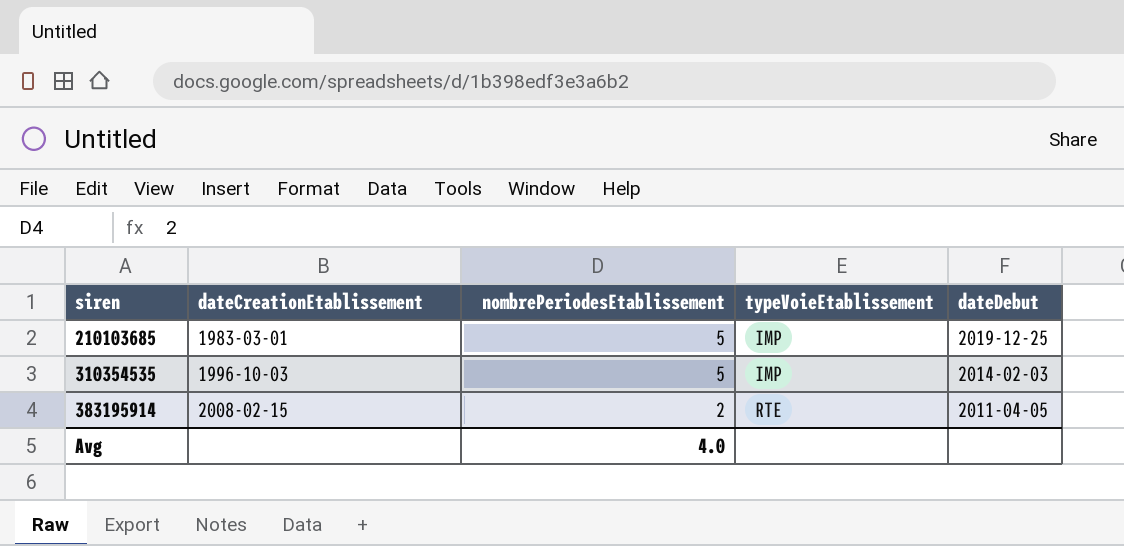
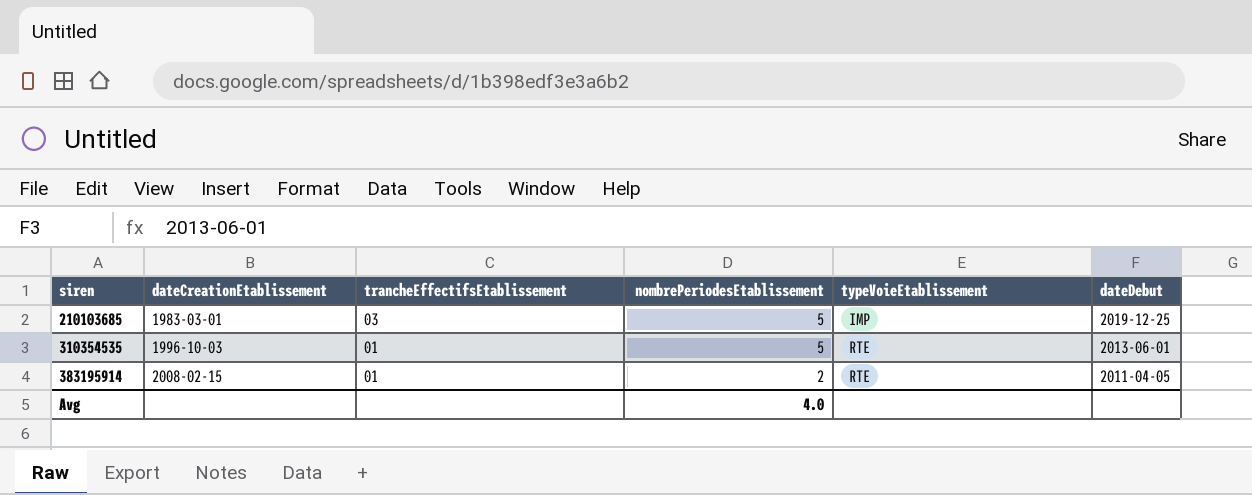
column trancheEffectifsEtablissement | position: none -> 3
310354535 | typeVoieEtablissement: IMP -> RTE
310354535 | dateDebut: 2014-02-03 -> 2013-06-01

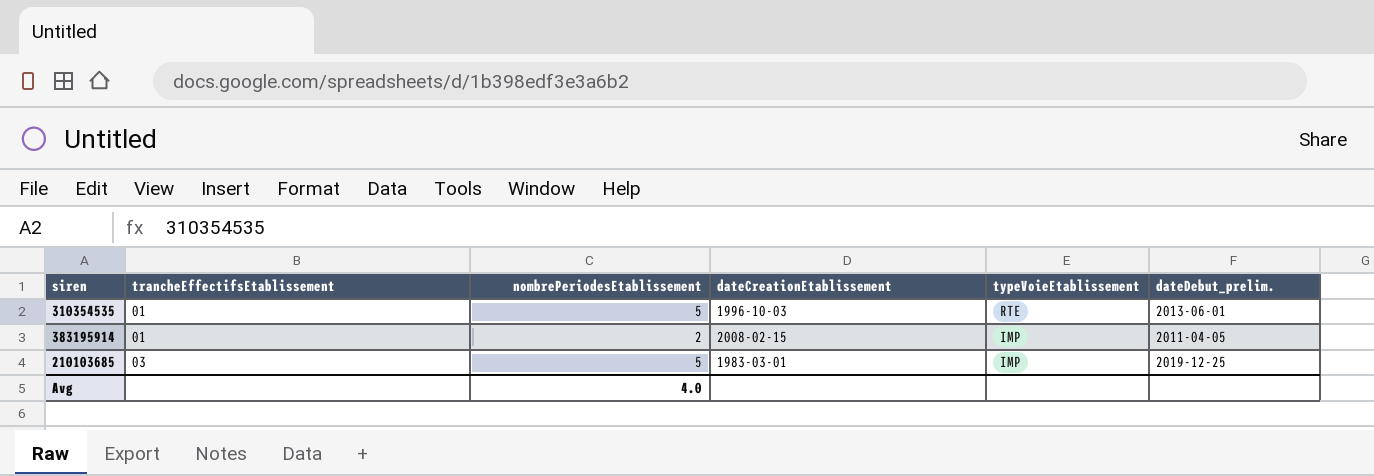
row order: siren ascending -> trancheEffectifsEtablissement ascending
column dateCreationEtablissement | position: 2 -> 4
column name: dateDebut -> dateDebut_prelim.
383195914 | typeVoieEtablissement: RTE -> IMP

